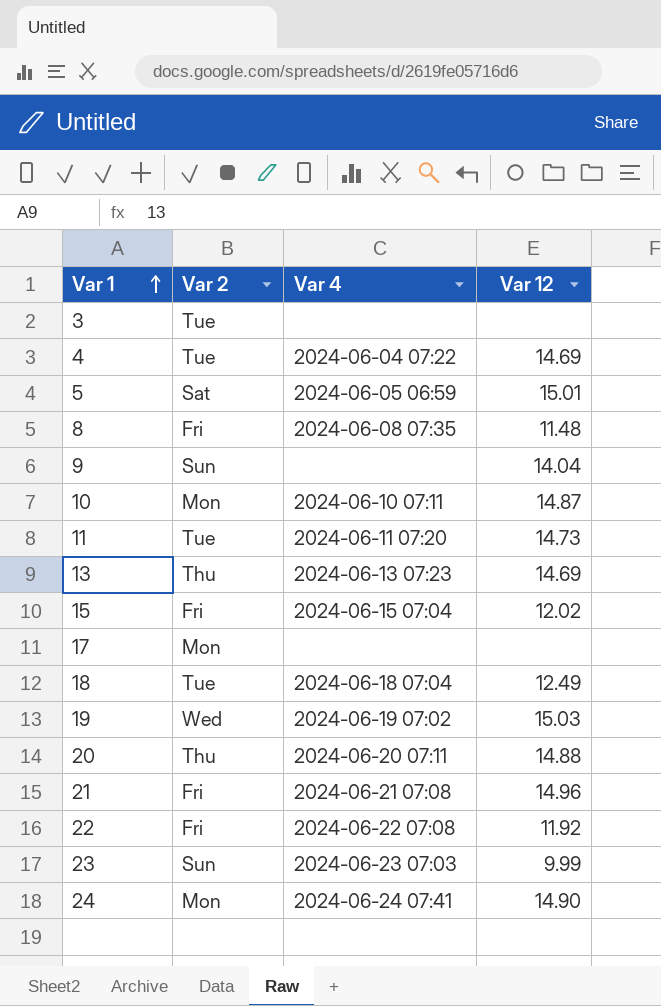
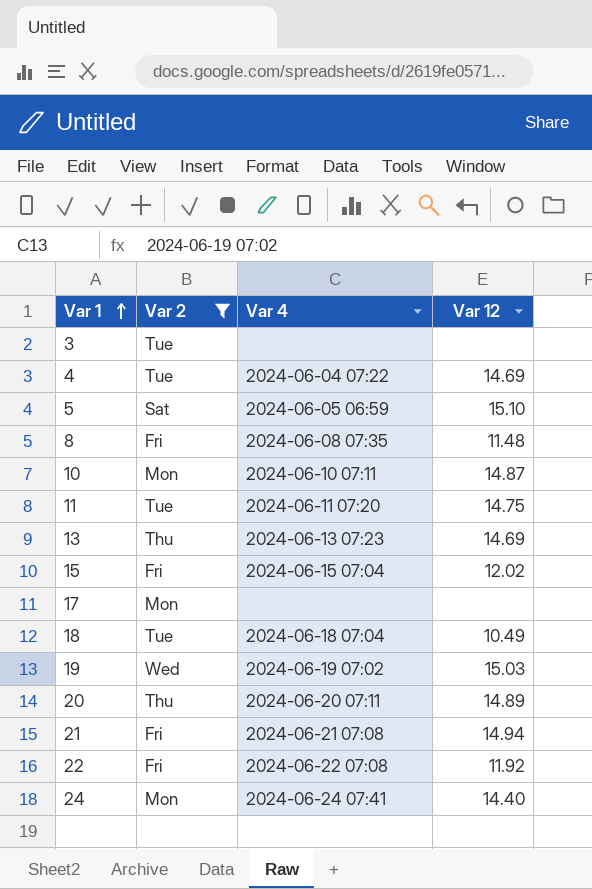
filter: none -> Var 2 != Sun
5 | Var 12: 15.01 -> 15.10
11 | Var 12: 14.73 -> 14.75
18 | Var 12: 12.49 -> 10.49
20 | Var 12: 14.88 -> 14.89
21 | Var 12: 14.96 -> 14.94
24 | Var 12: 14.90 -> 14.40

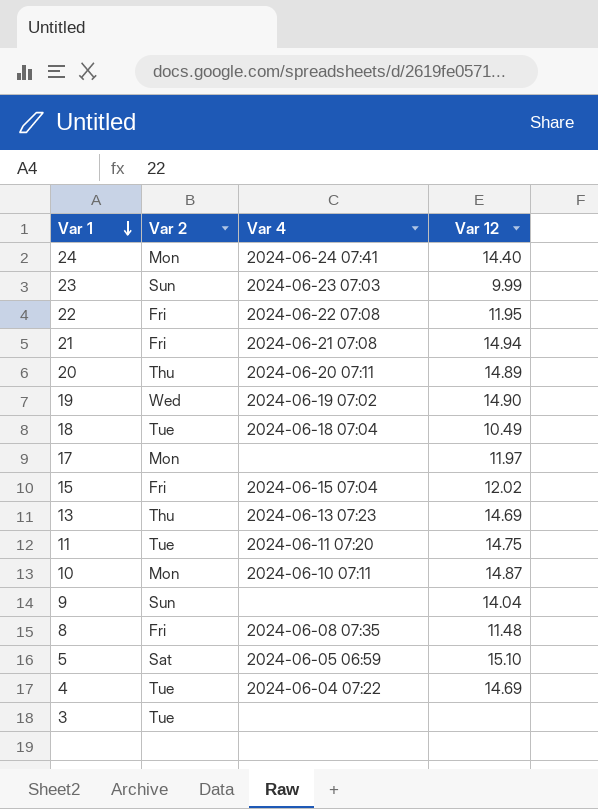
filter: Var 2 != Sun -> none
row order: Var 1 ascending -> Var 1 descending
22 | Var 12: 11.92 -> 11.95
19 | Var 12: 15.03 -> 14.90
17 | Var 12: none -> 11.97

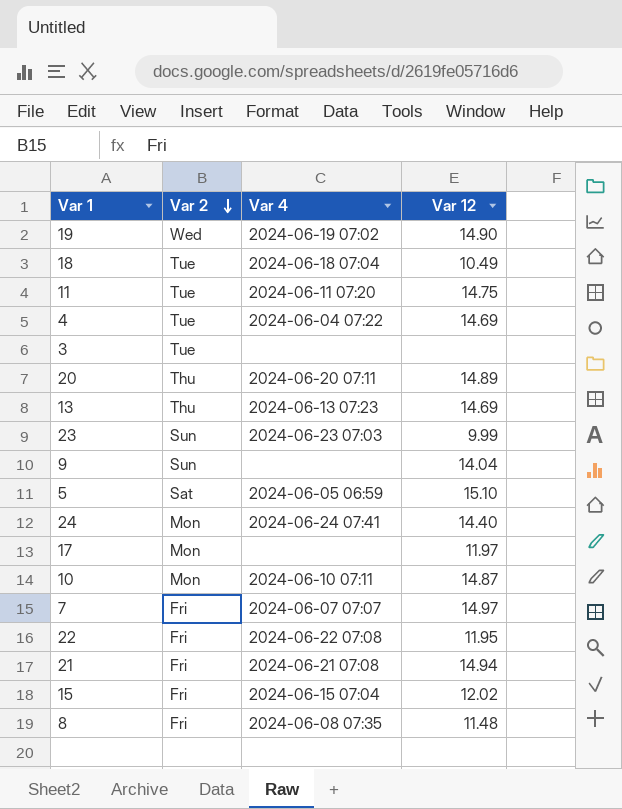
row order: Var 1 descending -> Var 2 descending
row 7: none -> Fri | 2024-06-07 07:07 | 14.97

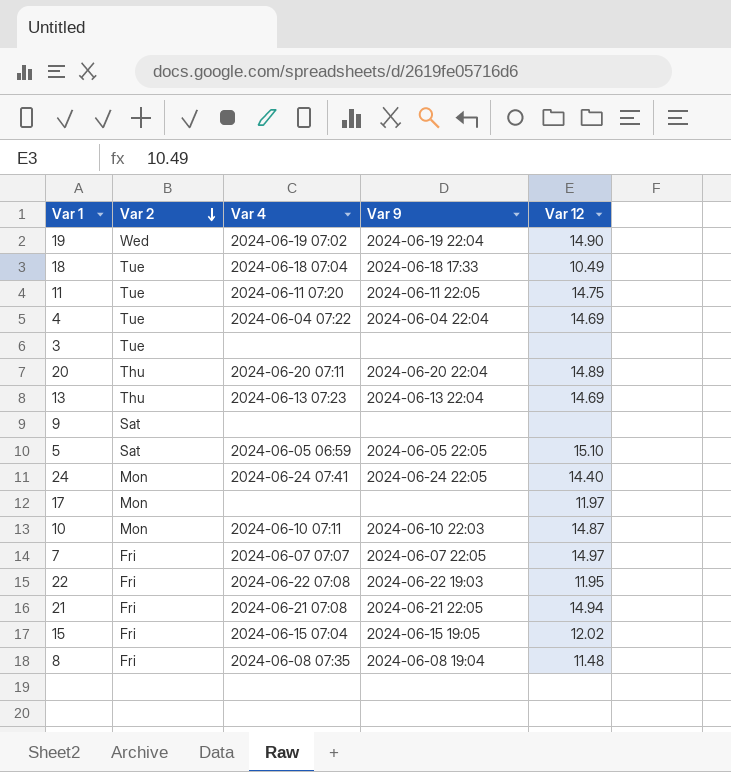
column Var 9 | position: none -> 4
row 23: Sun | 2024-06-23 07:03 | 9.99 -> none
9 | Var 2: Sun -> Sat
9 | Var 12: 14.04 -> none

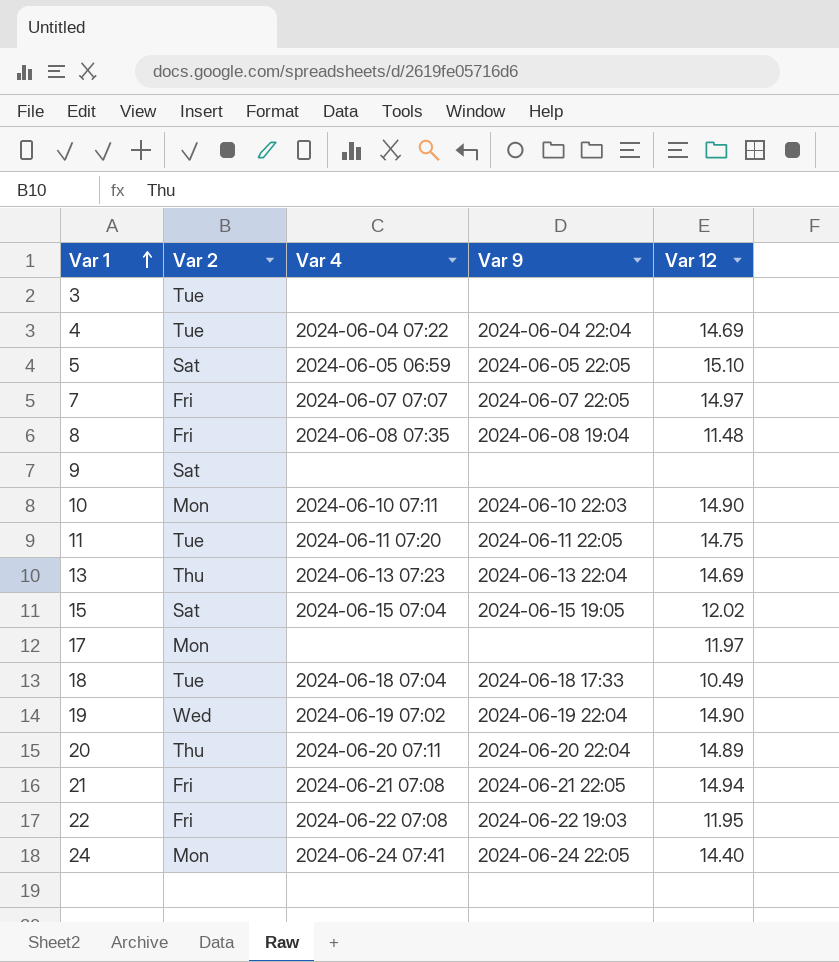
row order: Var 2 descending -> Var 1 ascending
10 | Var 12: 14.87 -> 14.90
15 | Var 2: Fri -> Sat

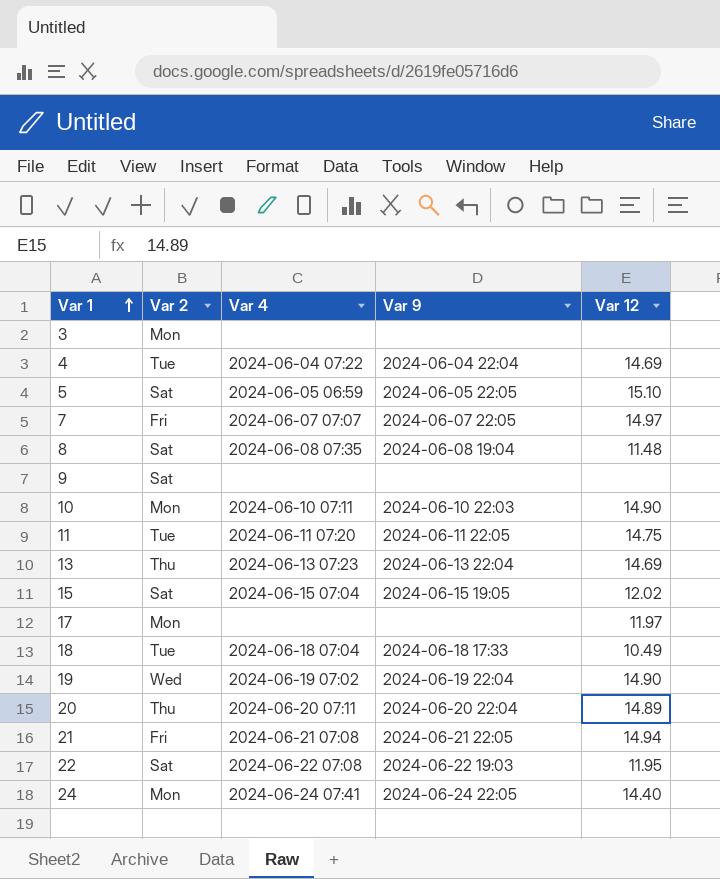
3 | Var 2: Tue -> Mon
8 | Var 2: Fri -> Sat
22 | Var 2: Fri -> Sat

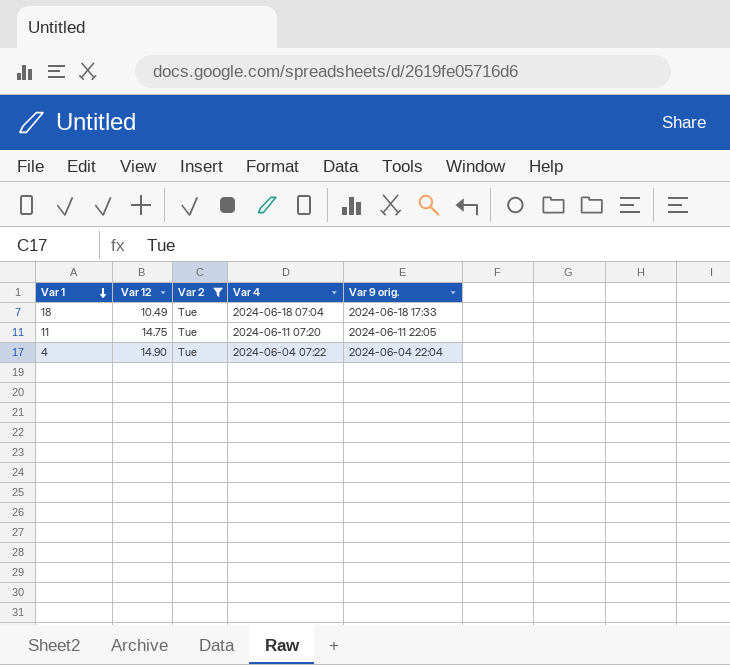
filter: none -> Var 2 = Tue
row order: Var 1 ascending -> Var 1 descending
column Var 12 | position: 5 -> 2
column name: Var 9 -> Var 9 orig.
4 | Var 12: 14.69 -> 14.90

